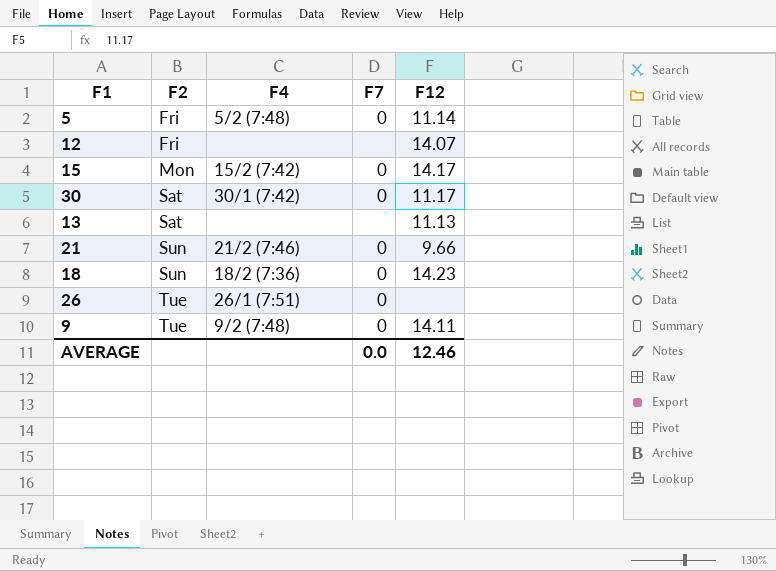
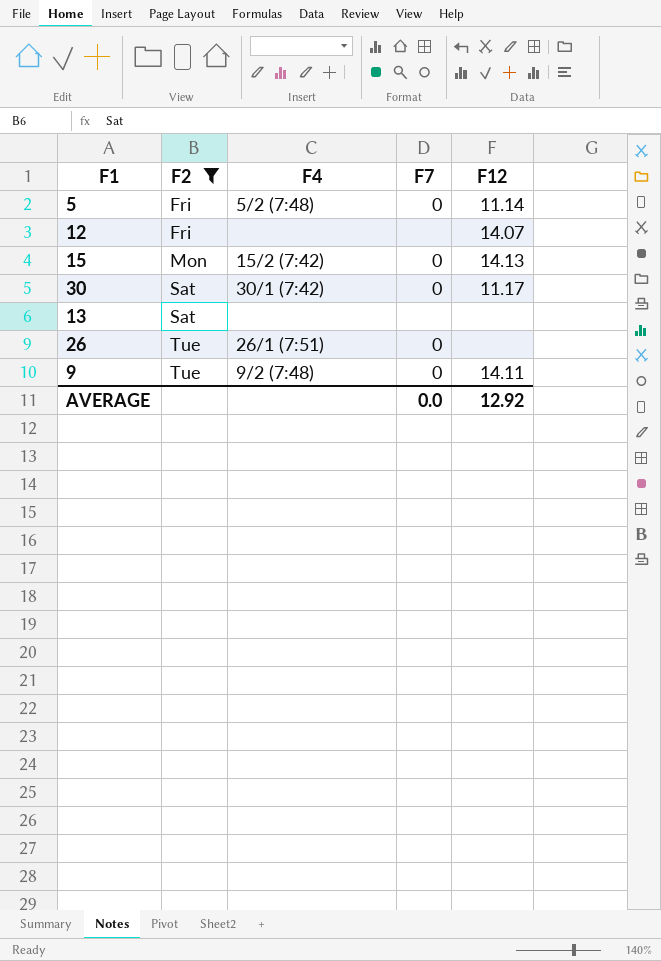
filter: none -> F2 != Sun
15 | F12: 14.17 -> 14.13
13 | F12: 11.13 -> none
AVERAGE | F12: 12.46 -> 12.92

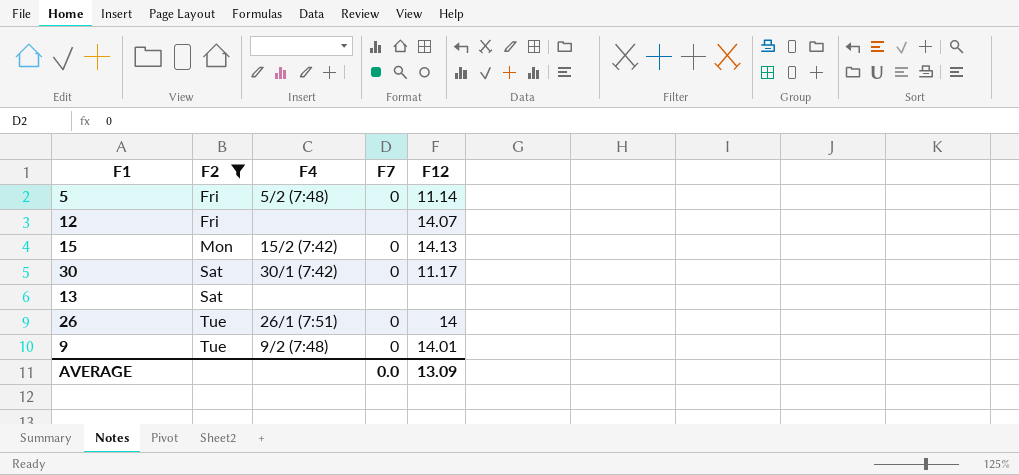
26 | F12: none -> 14
9 | F12: 14.11 -> 14.01
AVERAGE | F12: 12.92 -> 13.09

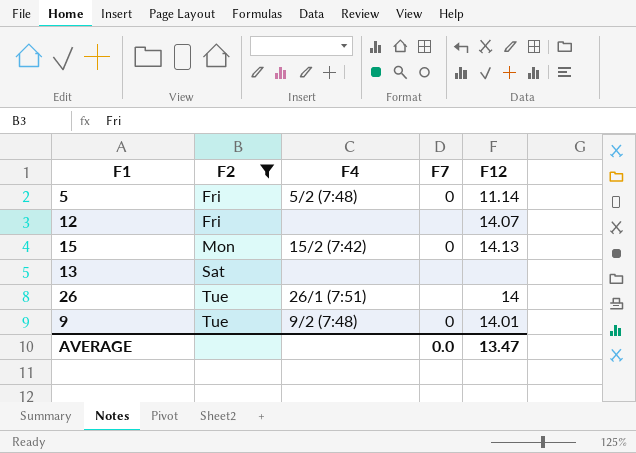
row 30: Sat | 30/1 (7:42) | 0 | 11.17 -> none
26 | F7: 0 -> none
AVERAGE | F12: 13.09 -> 13.47

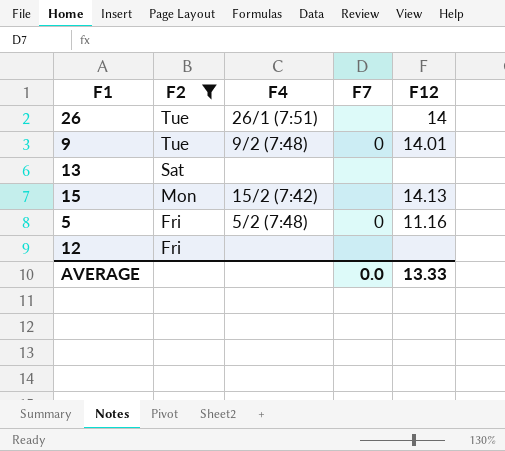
row order: F2 ascending -> F2 descending
15 | F7: 0 -> none
5 | F12: 11.14 -> 11.16
12 | F12: 14.07 -> none
AVERAGE | F12: 13.47 -> 13.33

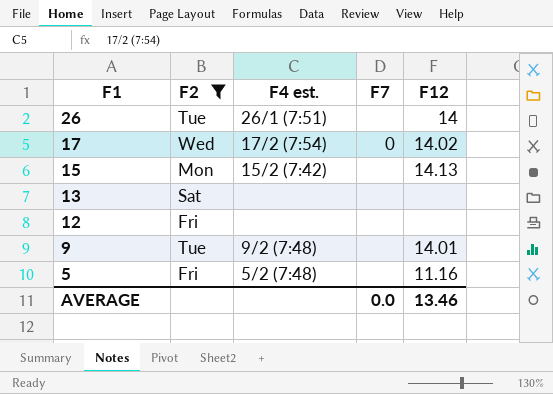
row order: F2 descending -> F1 descending
column name: F4 -> F4 est.
row 17: none -> Wed | 17/2 (7:54) | 0 | 14.02
9 | F7: 0 -> none
5 | F7: 0 -> none
AVERAGE | F12: 13.33 -> 13.46

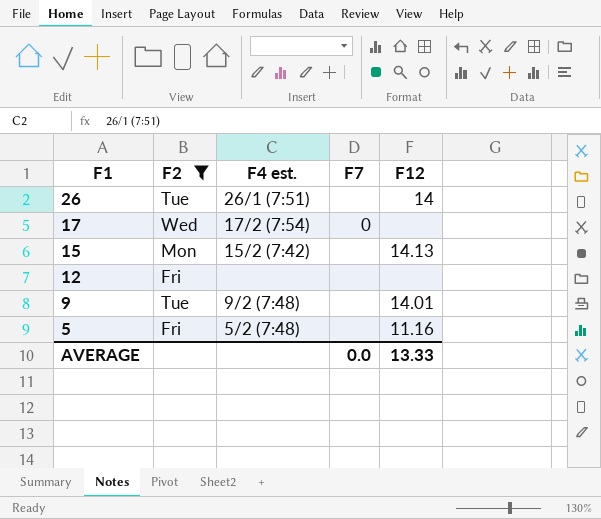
row 13: Sat | none | none | none -> none
17 | F12: 14.02 -> none
AVERAGE | F12: 13.46 -> 13.33

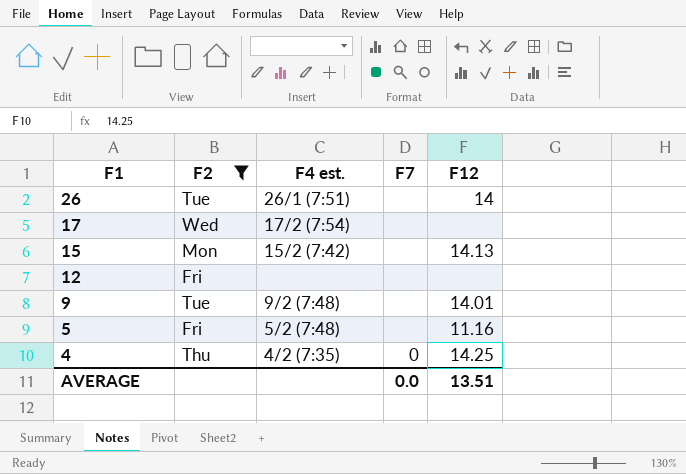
17 | F7: 0 -> none
row 4: none -> Thu | 4/2 (7:35) | 0 | 14.25
AVERAGE | F12: 13.33 -> 13.51

